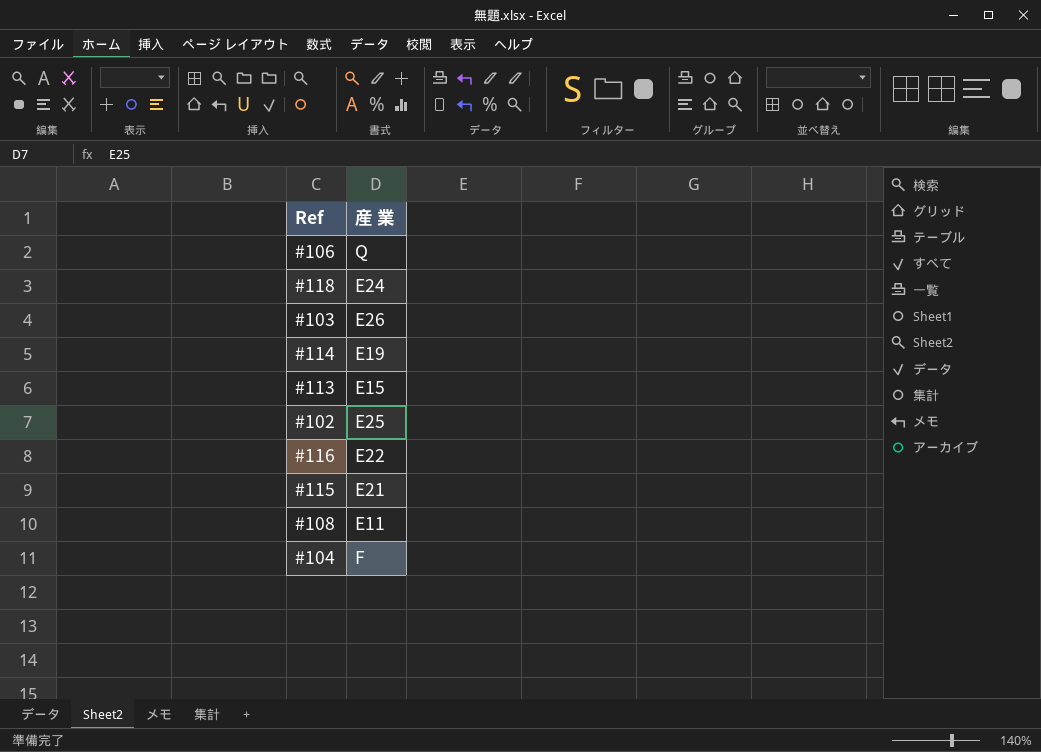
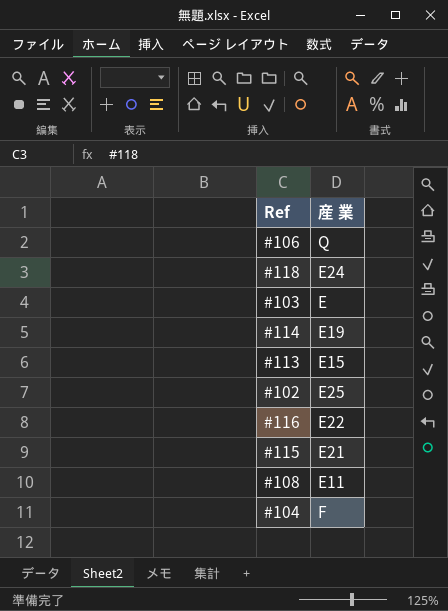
#103 | 産 業: E26 -> E

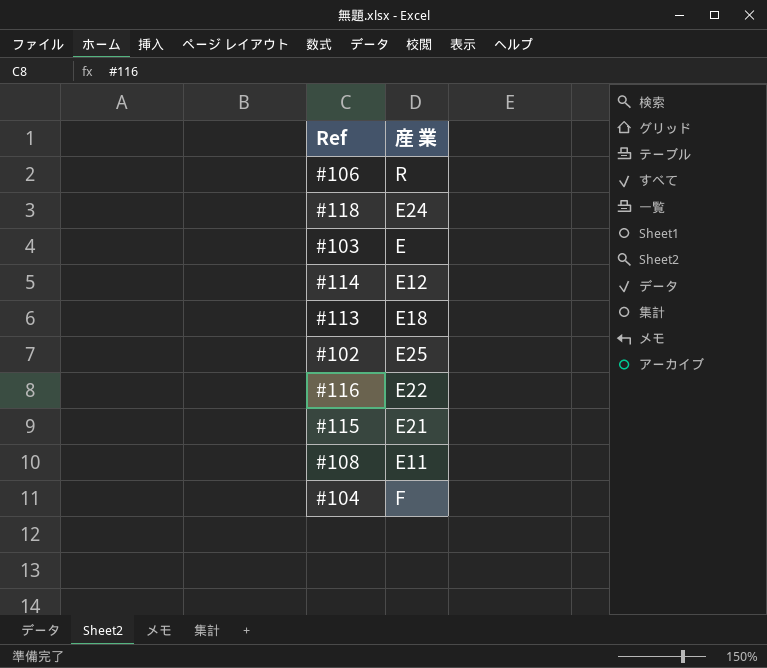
#106 | 産 業: Q -> R
#114 | 産 業: E19 -> E12
#113 | 産 業: E15 -> E18

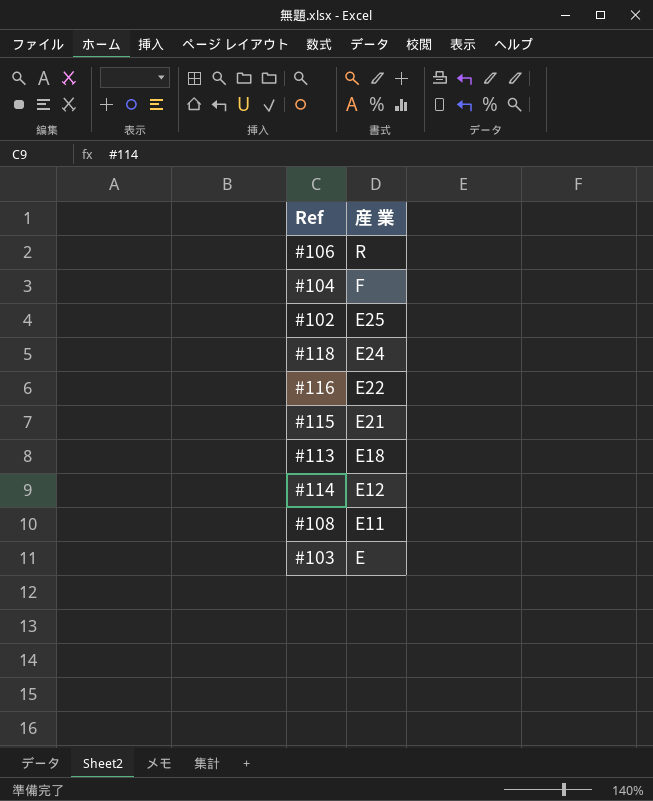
row order: none -> 産 業 descending

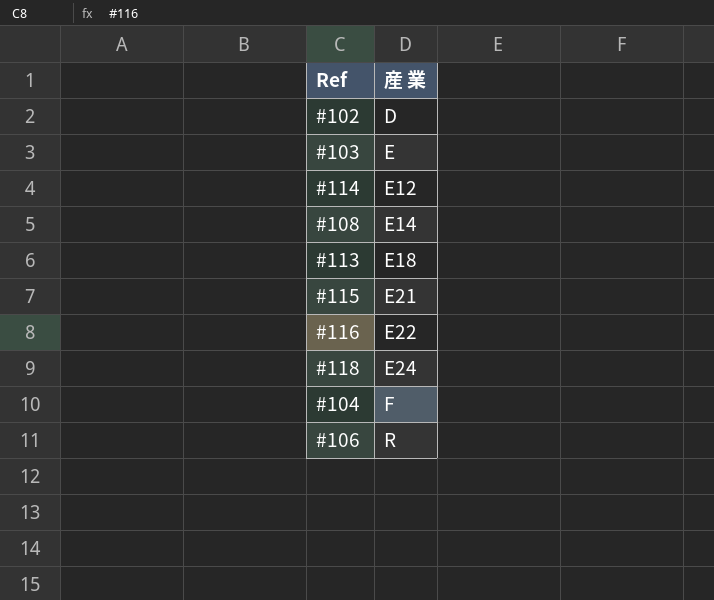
row order: 産 業 descending -> 産 業 ascending
#102 | 産 業: E25 -> D
#108 | 産 業: E11 -> E14

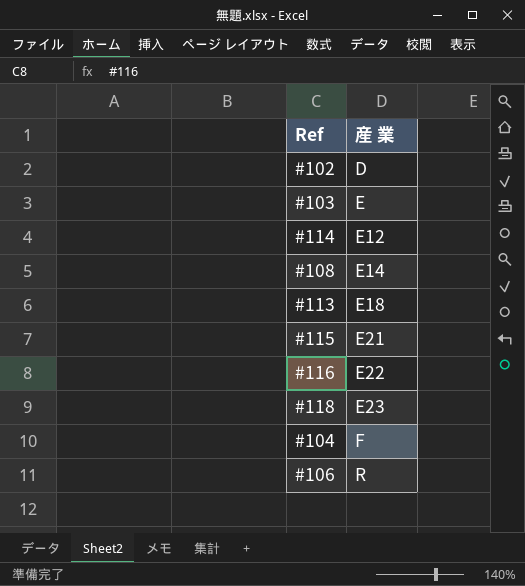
#118 | 産 業: E24 -> E23

